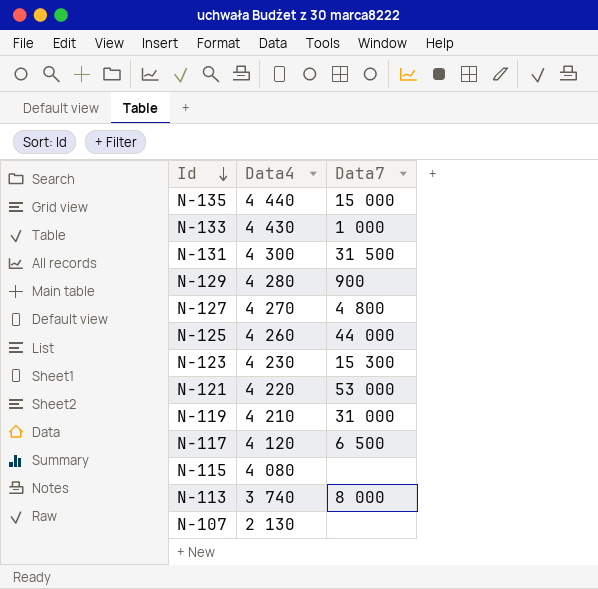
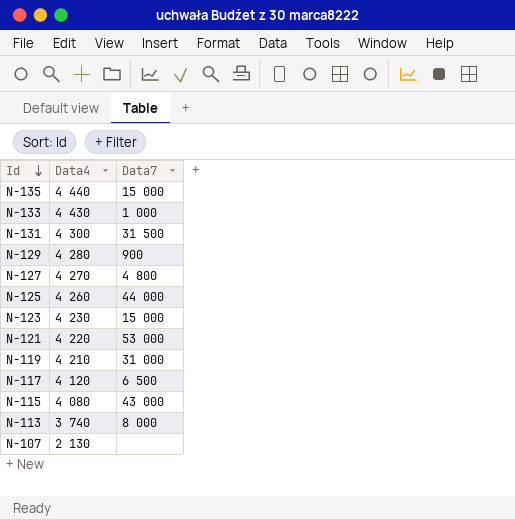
N-123 | Data7: 15 300 -> 15 000
N-115 | Data7: none -> 43 000

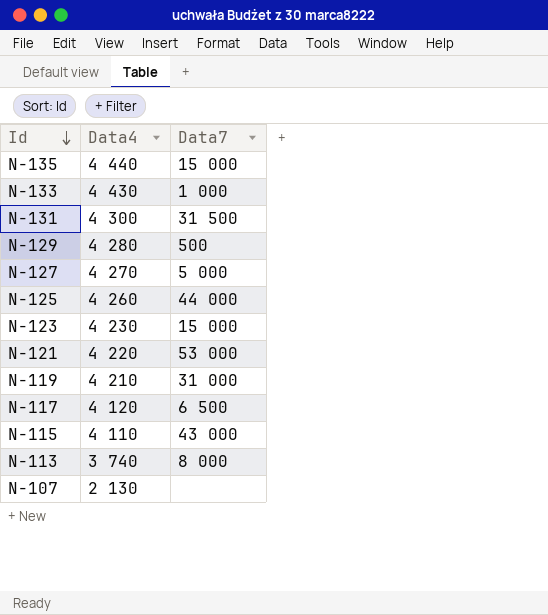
N-129 | Data7: 900 -> 500
N-127 | Data7: 4 800 -> 5 000
N-115 | Data4: 4 080 -> 4 110

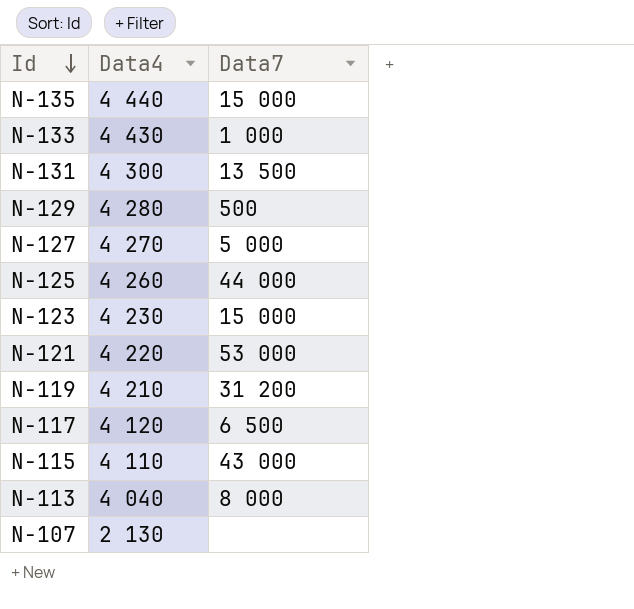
N-131 | Data7: 31 500 -> 13 500
N-119 | Data7: 31 000 -> 31 200
N-113 | Data4: 3 740 -> 4 040

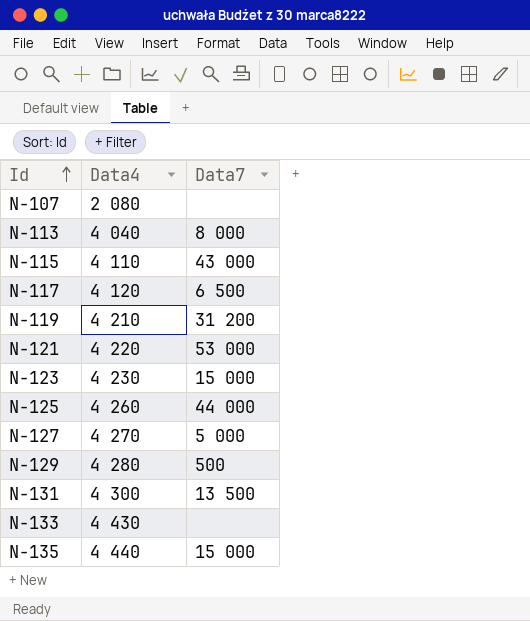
row order: Id descending -> Id ascending
N-107 | Data4: 2 130 -> 2 080
N-133 | Data7: 1 000 -> none

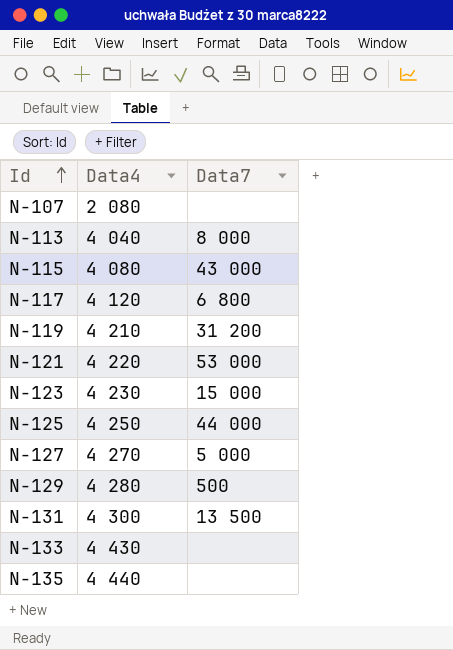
N-115 | Data4: 4 110 -> 4 080
N-117 | Data7: 6 500 -> 6 800
N-125 | Data4: 4 260 -> 4 250
N-135 | Data7: 15 000 -> none

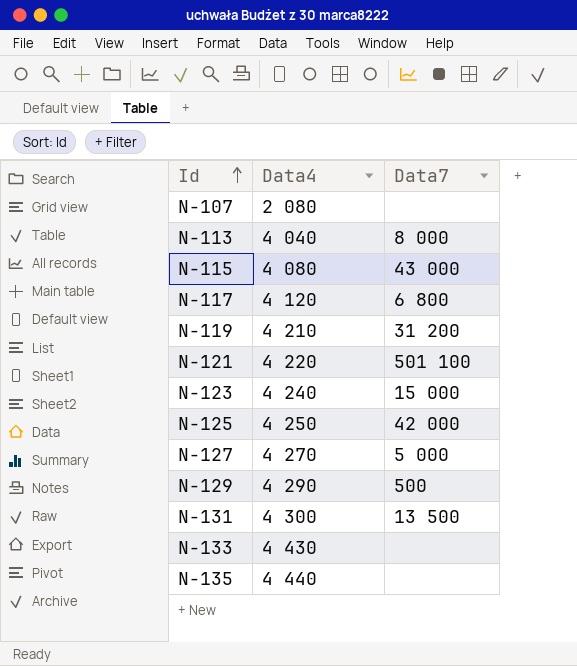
N-121 | Data7: 53 000 -> 501 100
N-123 | Data4: 4 230 -> 4 240
N-125 | Data7: 44 000 -> 42 000
N-129 | Data4: 4 280 -> 4 290

